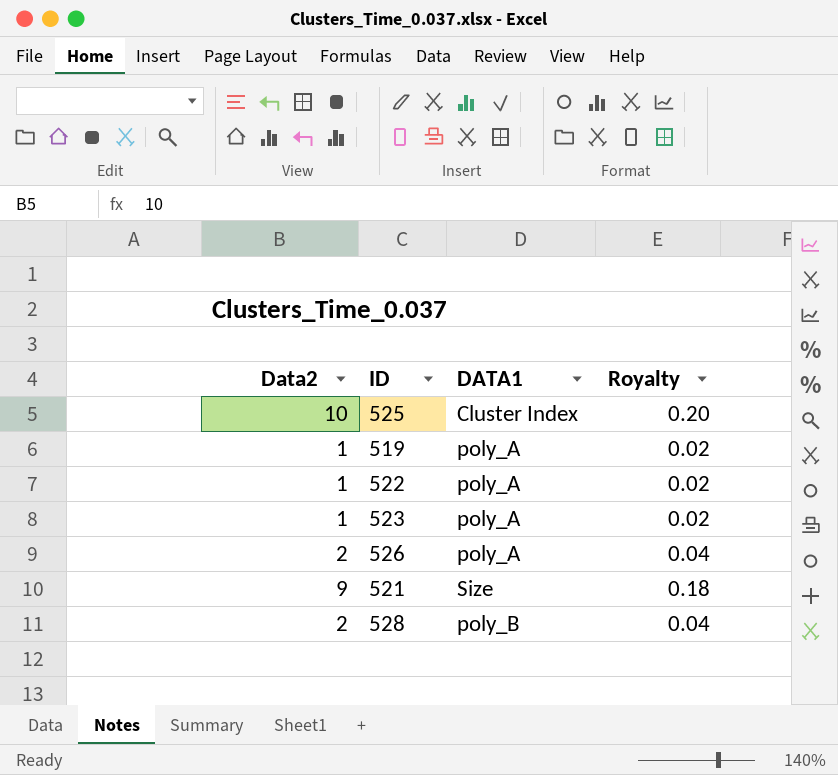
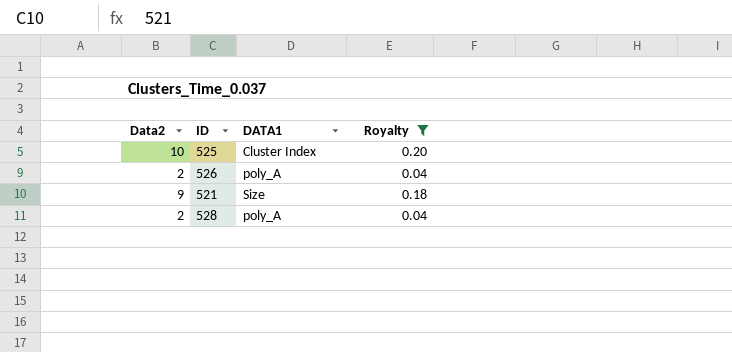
filter: none -> Royalty != 0.02
528 | DATA1: poly_B -> poly_A

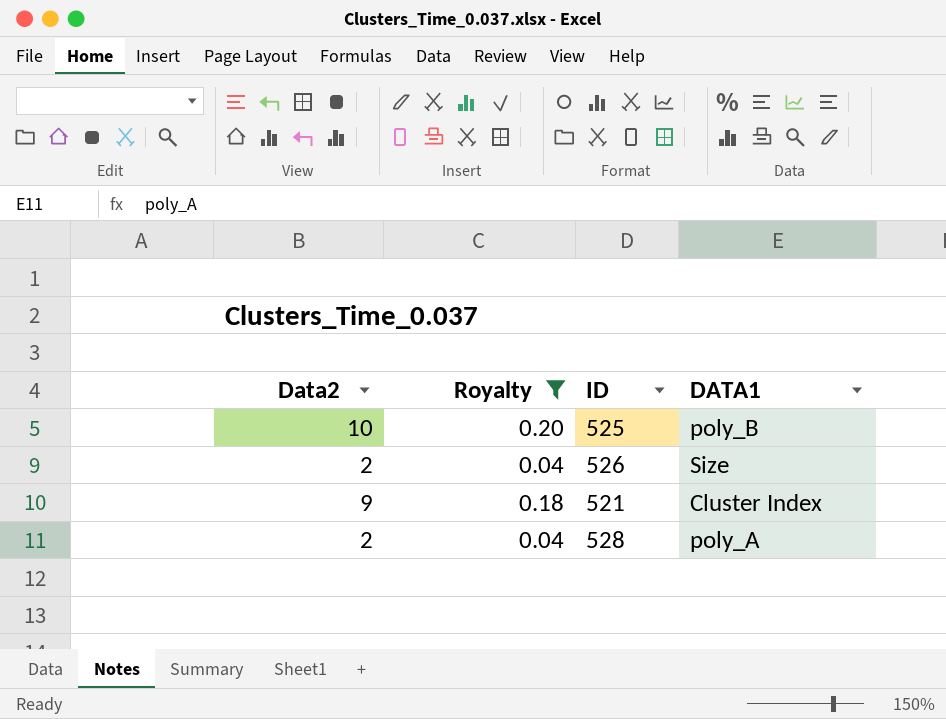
column Royalty | position: 4 -> 2
525 | DATA1: Cluster Index -> poly_B
526 | DATA1: poly_A -> Size
521 | DATA1: Size -> Cluster Index

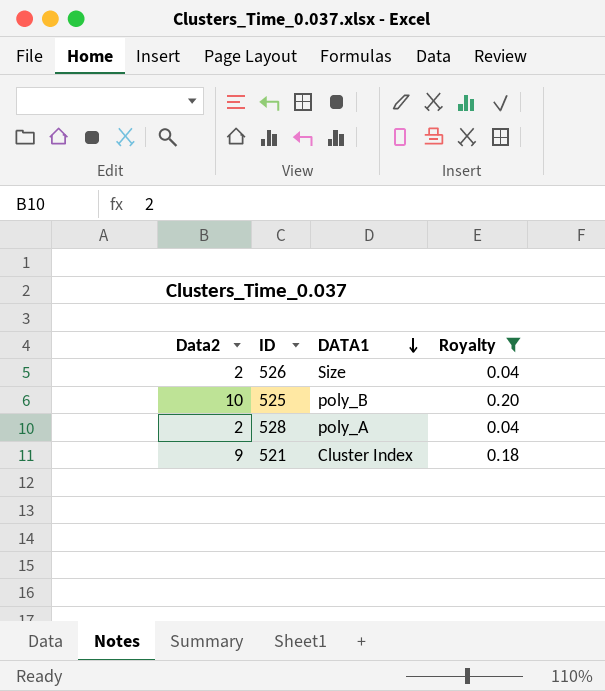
row order: none -> DATA1 descending
column Royalty | position: 2 -> 4

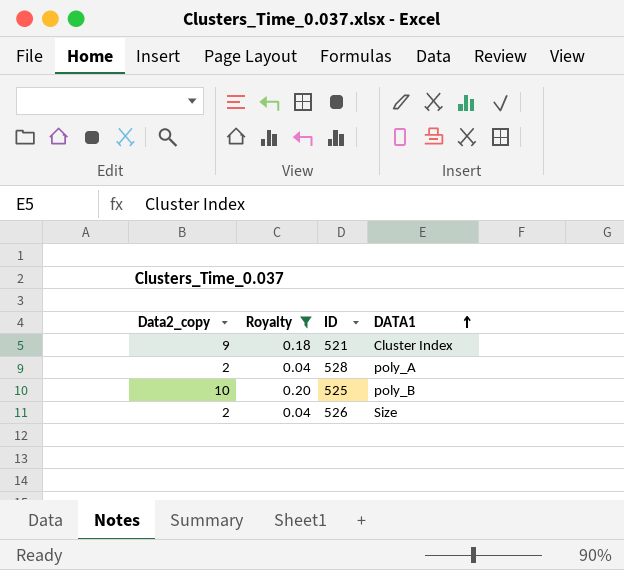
row order: DATA1 descending -> DATA1 ascending
column name: Data2 -> Data2_copy
column Royalty | position: 4 -> 2

